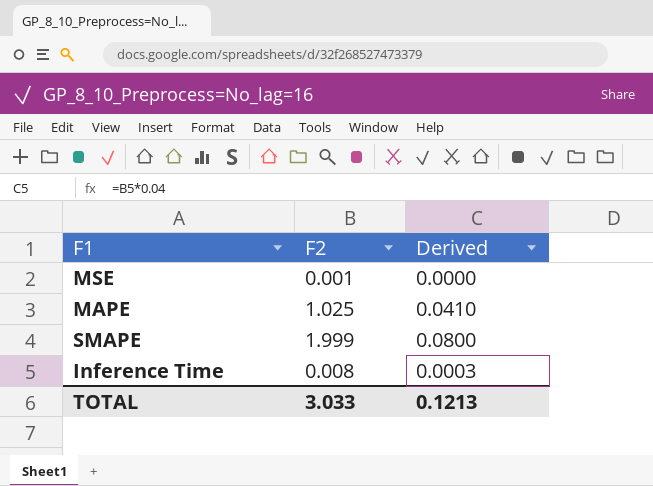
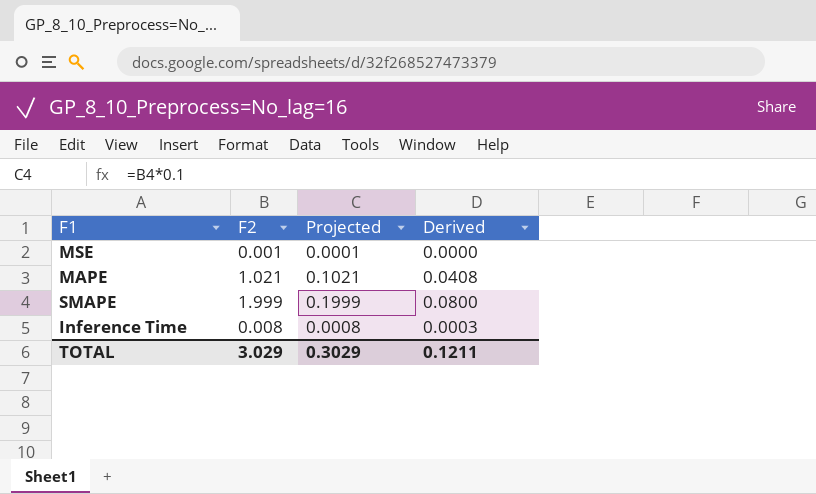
column Projected | formula: none -> [F2] * 0.1
MAPE | F2: 1.025 -> 1.021
MAPE | Derived: 0.0410 -> 0.0408
TOTAL | F2: 3.033 -> 3.029
TOTAL | Derived: 0.1213 -> 0.1211

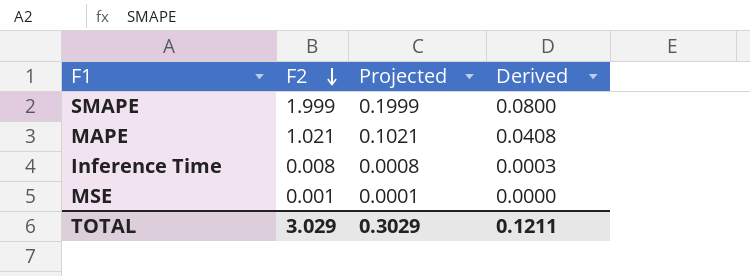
row order: none -> F2 descending

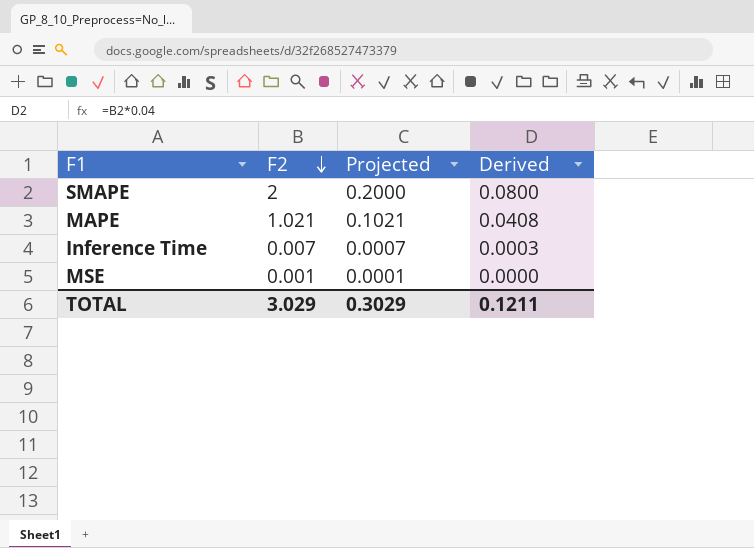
SMAPE | F2: 1.999 -> 2
SMAPE | Projected: 0.1999 -> 0.2000
Inference Time | F2: 0.008 -> 0.007
Inference Time | Projected: 0.0008 -> 0.0007

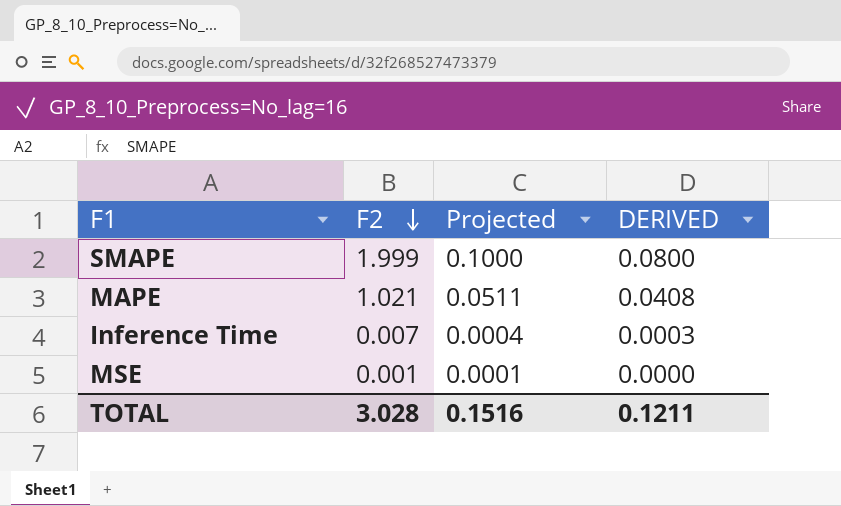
column Projected | formula: [F2] * 0.1 -> [F2] * 0.05
column name: Derived -> DERIVED
SMAPE | F2: 2 -> 1.999
TOTAL | F2: 3.029 -> 3.028
TOTAL | Projected: 0.3029 -> 0.1516

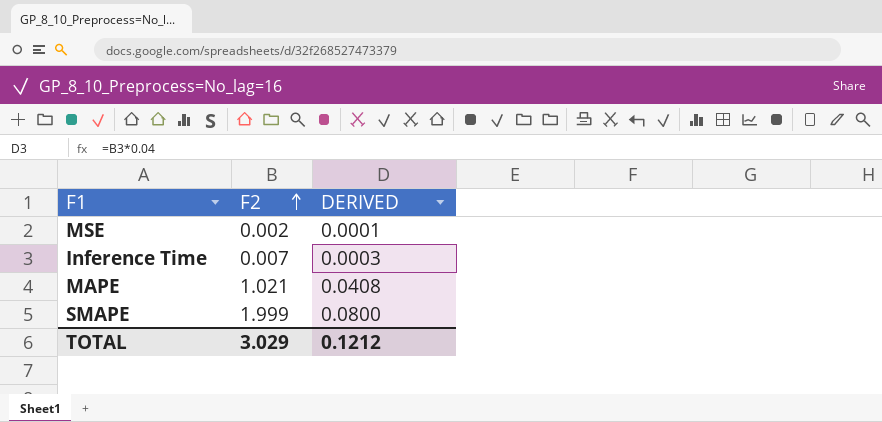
row order: F2 descending -> F2 ascending
column Projected | formula: [F2] * 0.05 -> none
MSE | F2: 0.001 -> 0.002
MSE | DERIVED: 0.0000 -> 0.0001
TOTAL | F2: 3.028 -> 3.029
TOTAL | DERIVED: 0.1211 -> 0.1212

